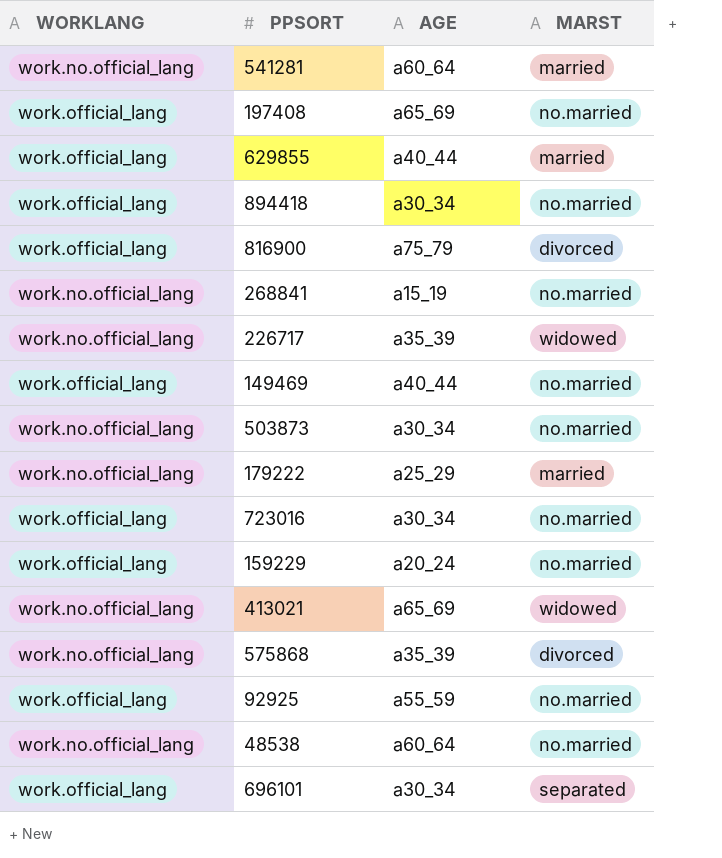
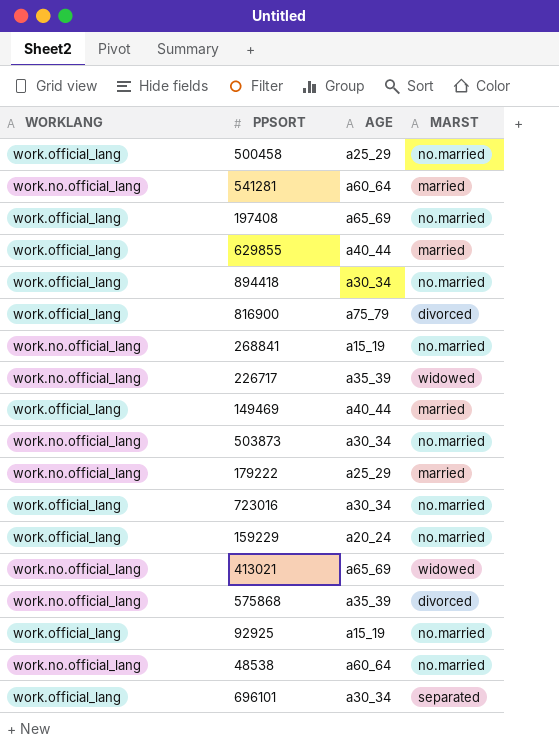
row 500458: none -> work.official_lang | a25_29 | no.married
149469 | MARST: no.married -> married
92925 | AGE: a55_59 -> a15_19

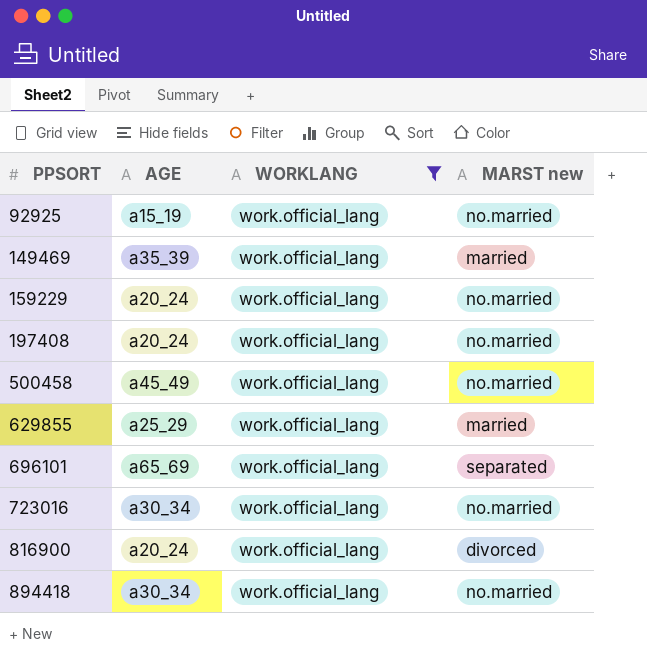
filter: none -> WORKLANG = work.official_lang
row order: none -> PPSORT ascending
column WORKLANG | position: 1 -> 3
column name: MARST -> MARST new
149469 | AGE: a40_44 -> a35_39
197408 | AGE: a65_69 -> a20_24
500458 | AGE: a25_29 -> a45_49
629855 | AGE: a40_44 -> a25_29
696101 | AGE: a30_34 -> a65_69
816900 | AGE: a75_79 -> a20_24

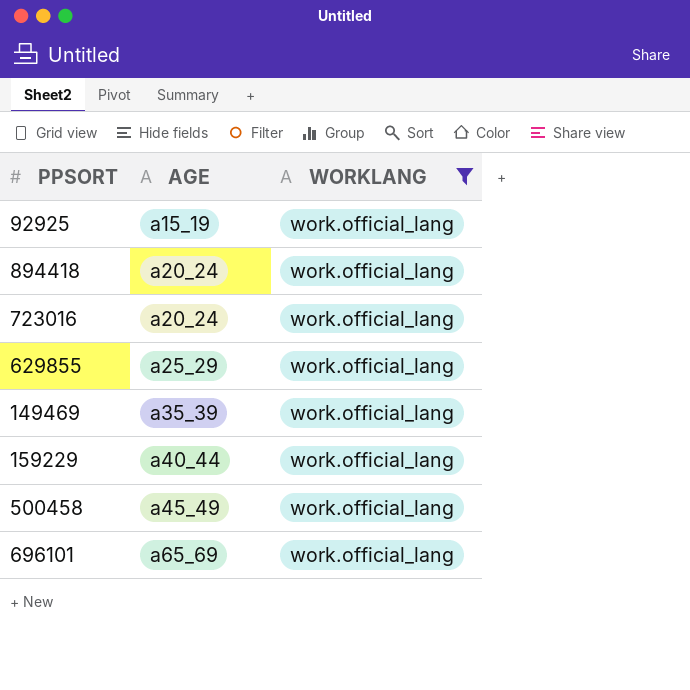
row order: PPSORT ascending -> AGE ascending
column MARST new | position: 4 -> none
row 197408: a20_24 | work.official_lang | no.married -> none
row 816900: a20_24 | work.official_lang | divorced -> none
894418 | AGE: a30_34 -> a20_24
723016 | AGE: a30_34 -> a20_24
159229 | AGE: a20_24 -> a40_44

